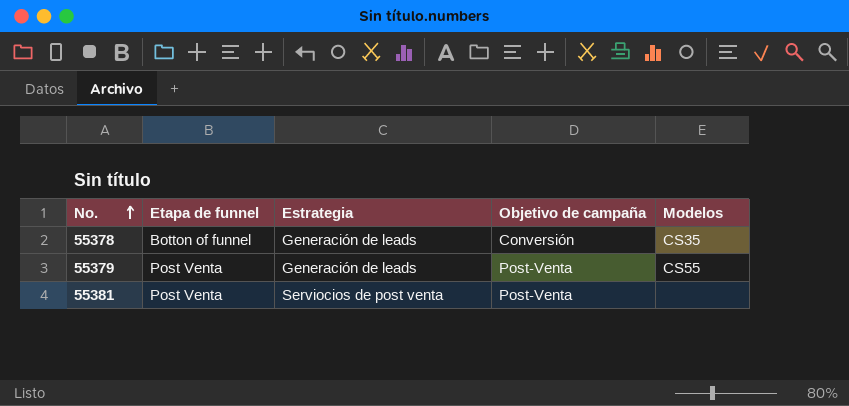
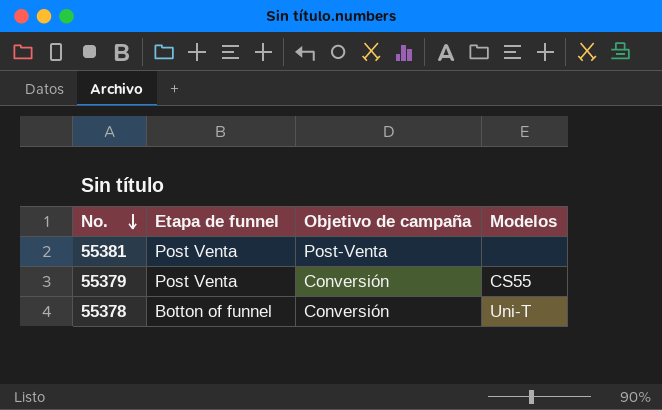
row order: No. ascending -> No. descending
column Estrategia | position: 3 -> none
55379 | Objetivo de campaña: Post-Venta -> Conversión
55378 | Modelos: CS35 -> Uni-T

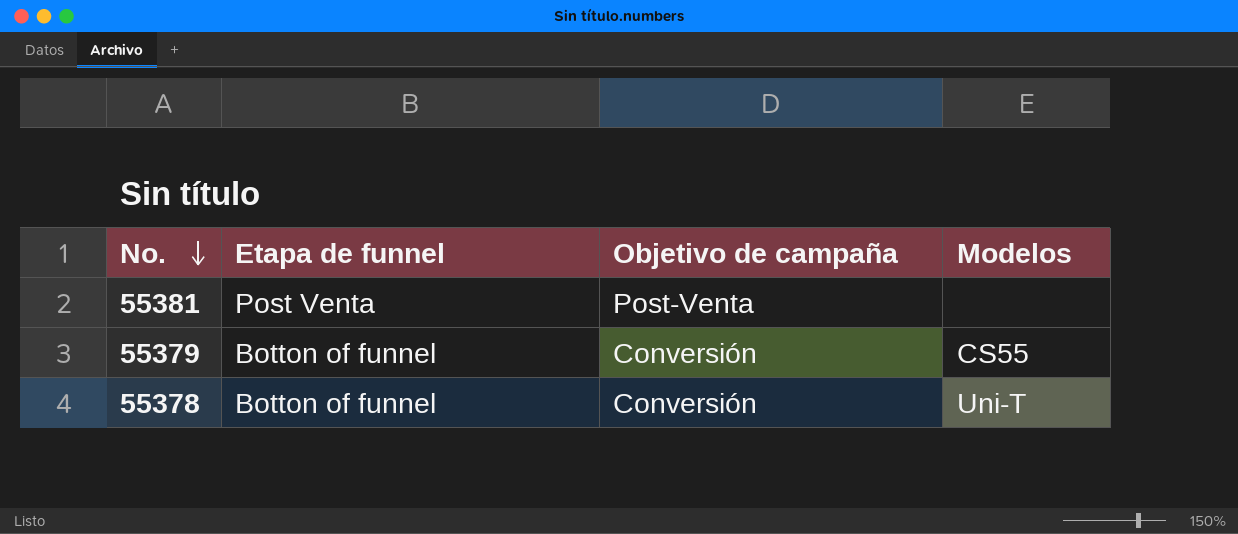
55379 | Etapa de funnel: Post Venta -> Botton of funnel

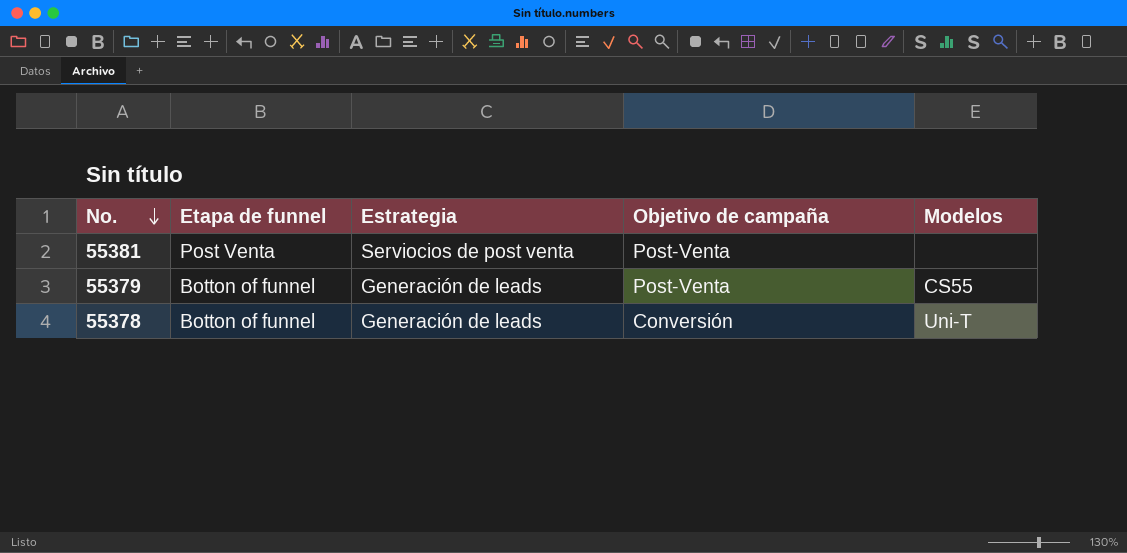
column Estrategia | position: none -> 3
55379 | Objetivo de campaña: Conversión -> Post-Venta

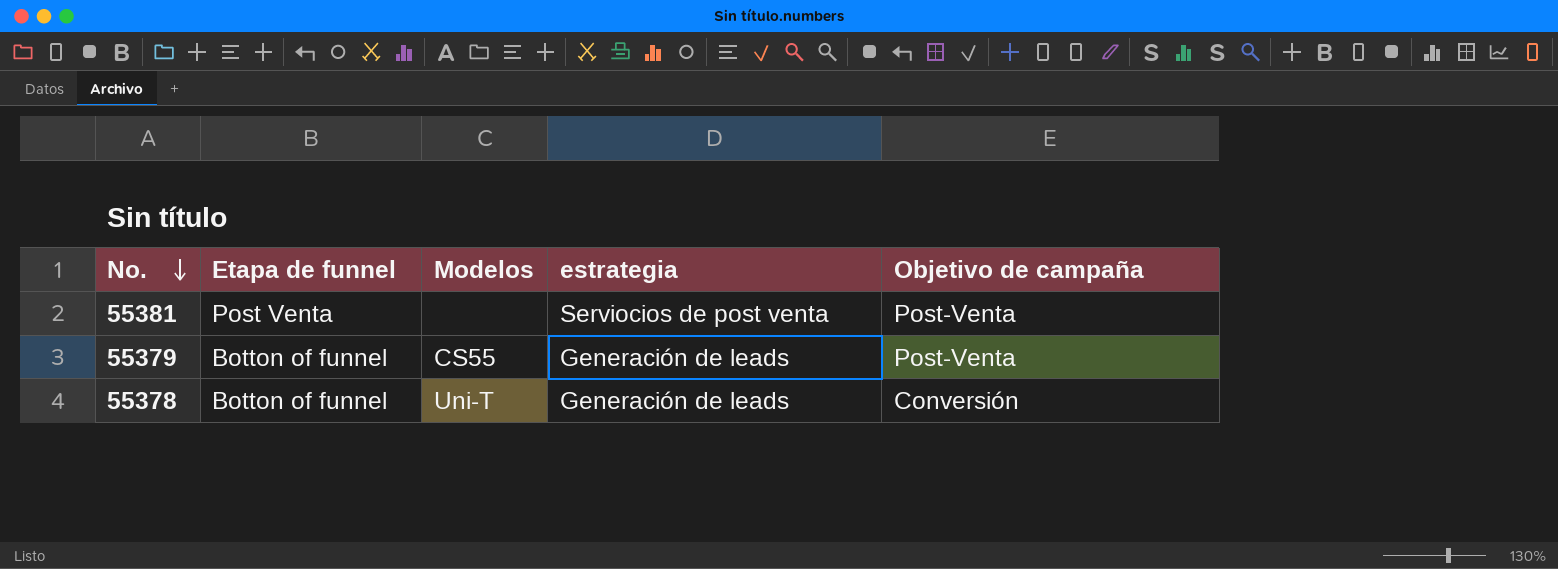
column Modelos | position: 5 -> 3
column name: Estrategia -> estrategia

